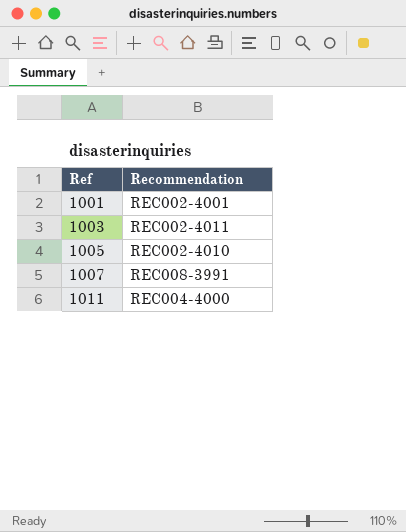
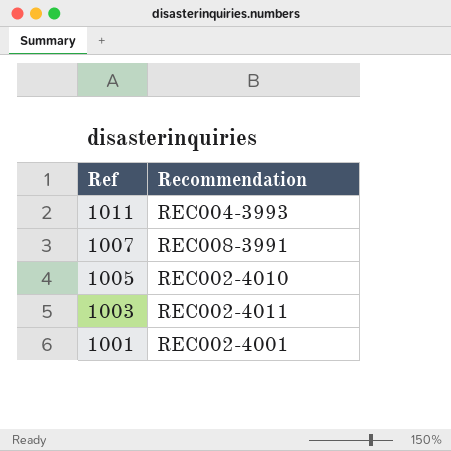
row order: Ref ascending -> Ref descending
1011 | Recommendation: REC004-4000 -> REC004-3993

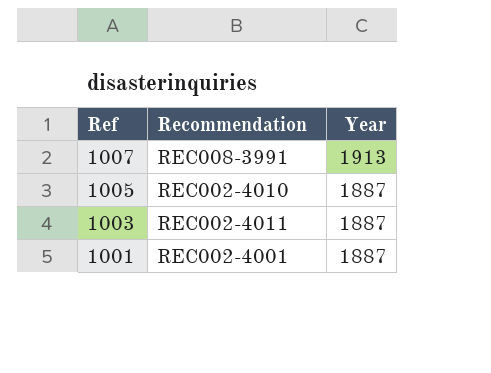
column Year | position: none -> 3
row 1011: REC004-3993 -> none

